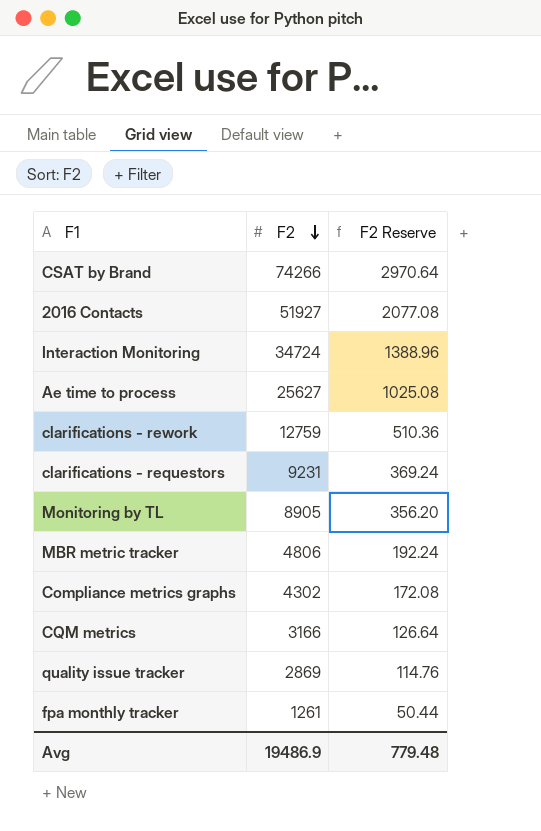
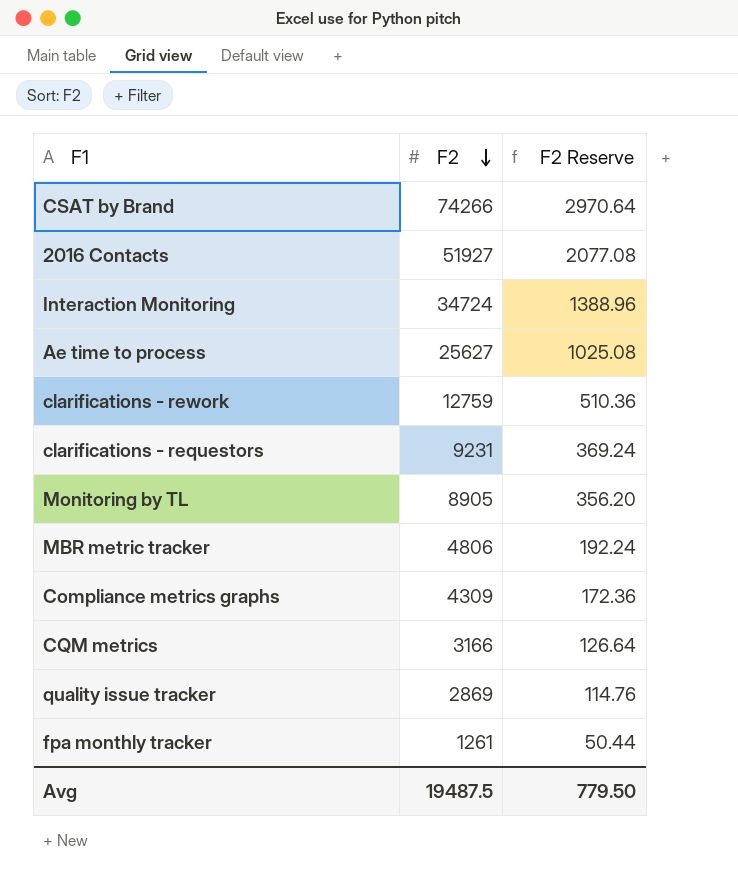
Compliance metrics graphs | F2: 4302 -> 4309
Compliance metrics graphs | F2 Reserve: 172.08 -> 172.36
Avg | F2: 19486.9 -> 19487.5
Avg | F2 Reserve: 779.48 -> 779.50

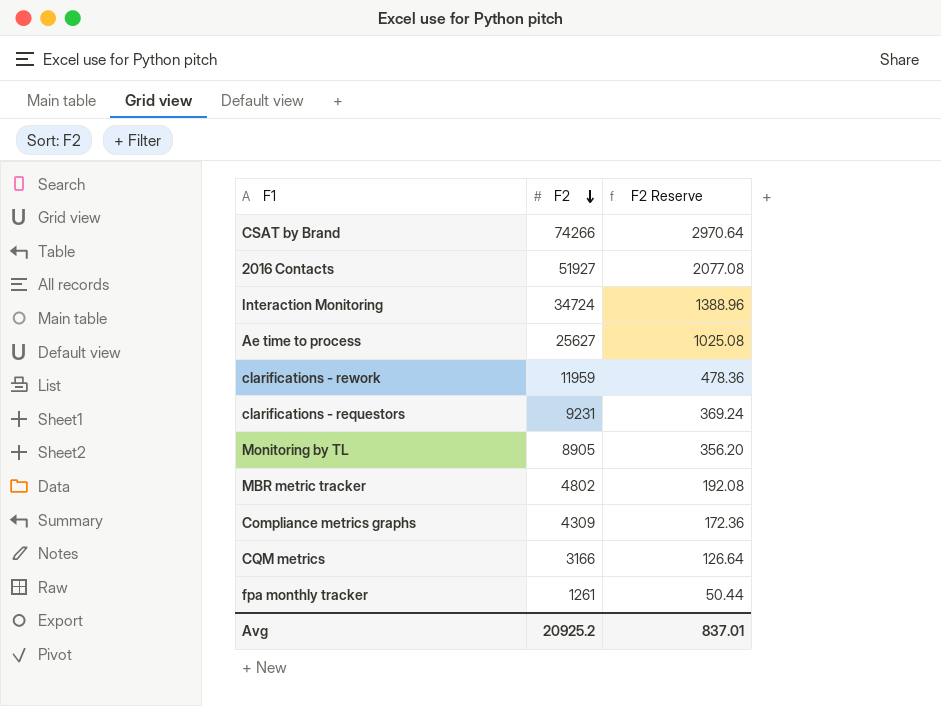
row quality issue tracker: 2869 | 114.76 -> none
clarifications - rework | F2: 12759 -> 11959
clarifications - rework | F2 Reserve: 510.36 -> 478.36
MBR metric tracker | F2: 4806 -> 4802
MBR metric tracker | F2 Reserve: 192.24 -> 192.08
Avg | F2: 19487.5 -> 20925.2
Avg | F2 Reserve: 779.50 -> 837.01

